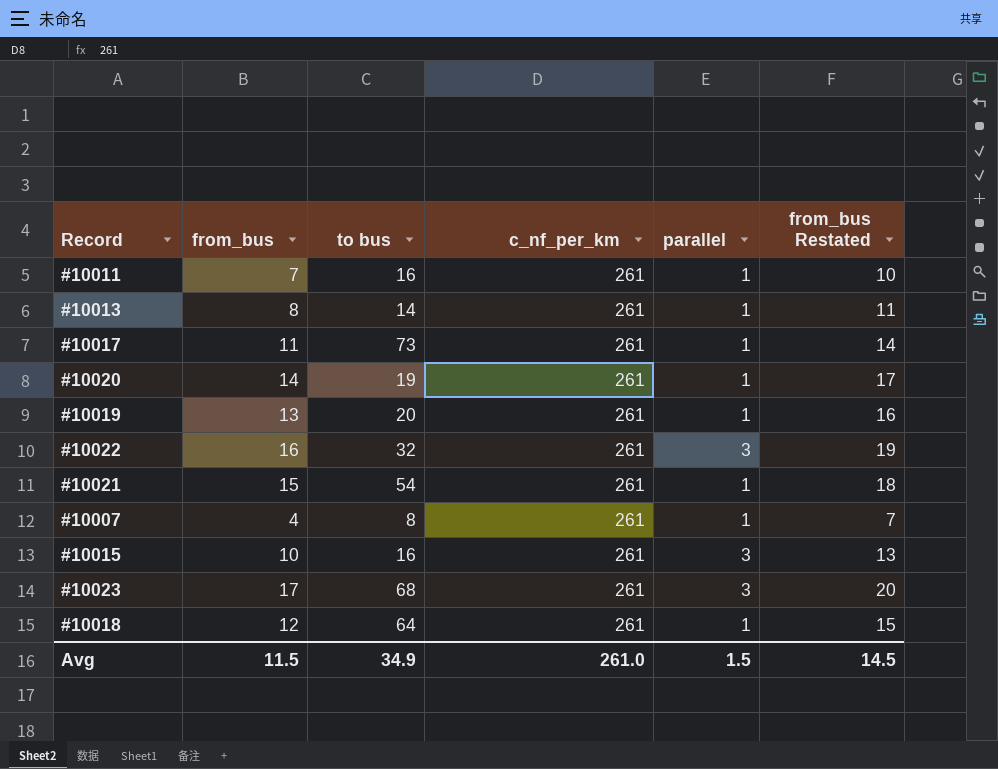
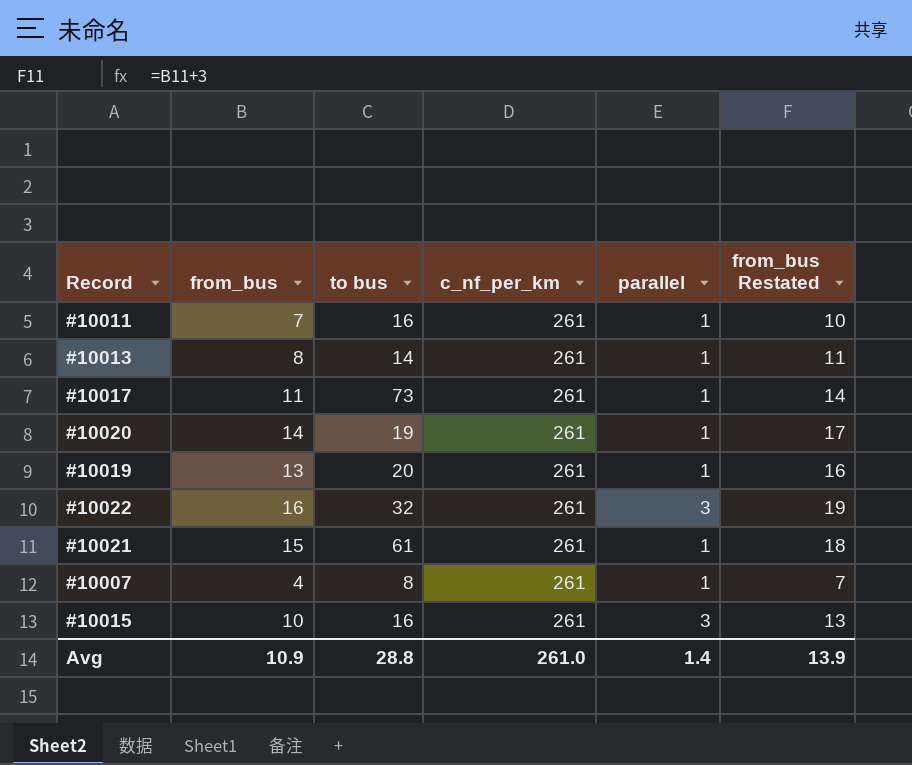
row #10023: 17 | 68 | 261 | 3 | 20 -> none
row #10018: 12 | 64 | 261 | 1 | 15 -> none
#10021 | to bus: 54 -> 61
Avg | from_bus: 11.5 -> 10.9
Avg | to bus: 34.9 -> 28.8
Avg | parallel: 1.5 -> 1.4
Avg | from_bus Restated: 14.5 -> 13.9

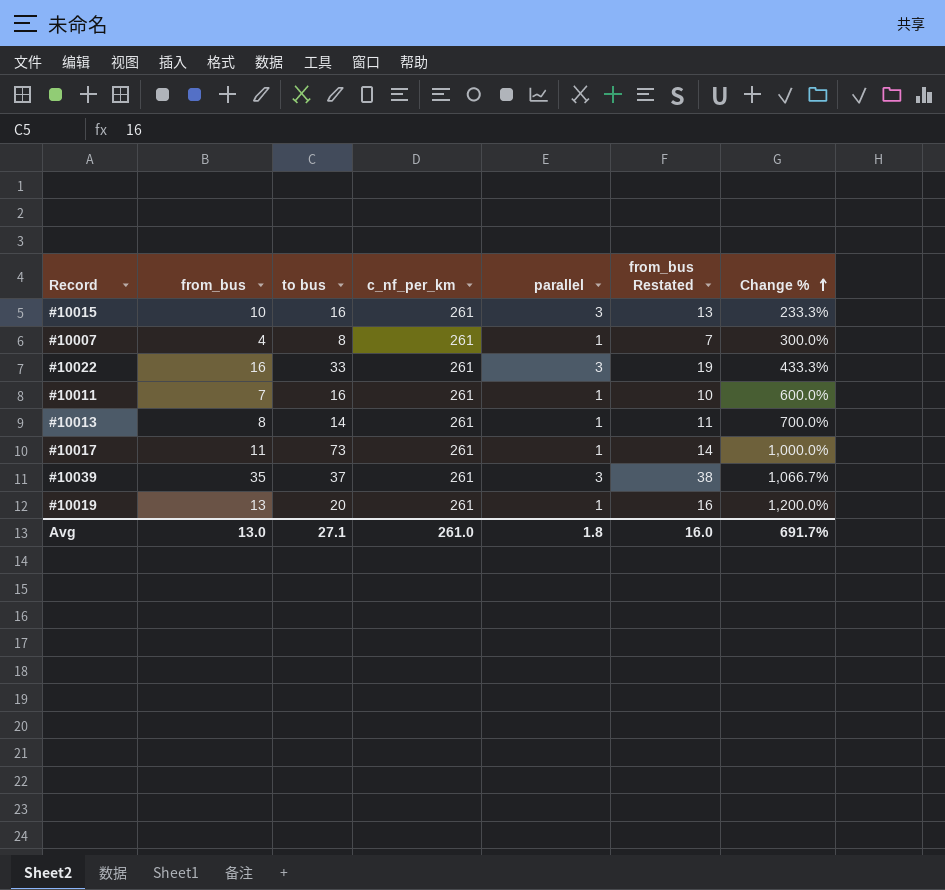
row order: none -> Change % ascending
column Change % | formula: none -> ([from_bus] - [parallel]) / [parallel]
row #10020: 14 | 19 | 261 | 1 | 17 -> none
row #10021: 15 | 61 | 261 | 1 | 18 -> none
#10022 | to bus: 32 -> 33
row #10039: none -> 35 | 37 | 261 | 3 | 38 | 1,066.7%
Avg | from_bus: 10.9 -> 13.0
Avg | to bus: 28.8 -> 27.1
Avg | parallel: 1.4 -> 1.8
Avg | from_bus Restated: 13.9 -> 16.0

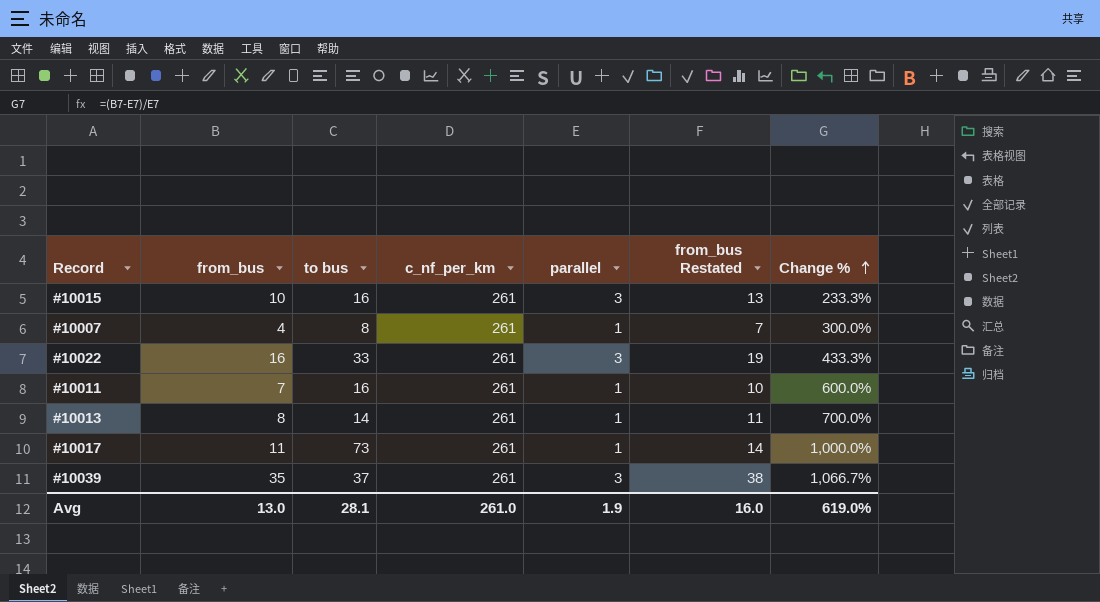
row #10019: 13 | 20 | 261 | 1 | 16 | 1,200.0% -> none
Avg | to bus: 27.1 -> 28.1
Avg | parallel: 1.8 -> 1.9
Avg | Change %: 691.7% -> 619.0%

